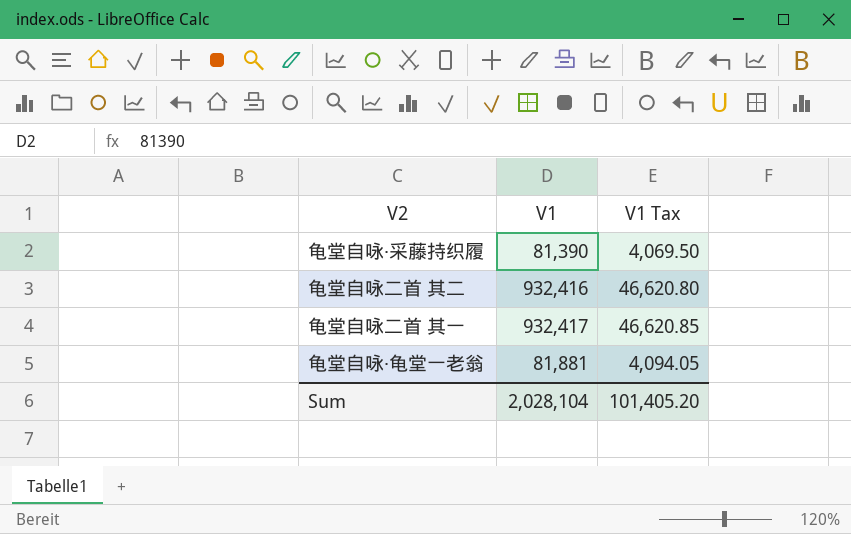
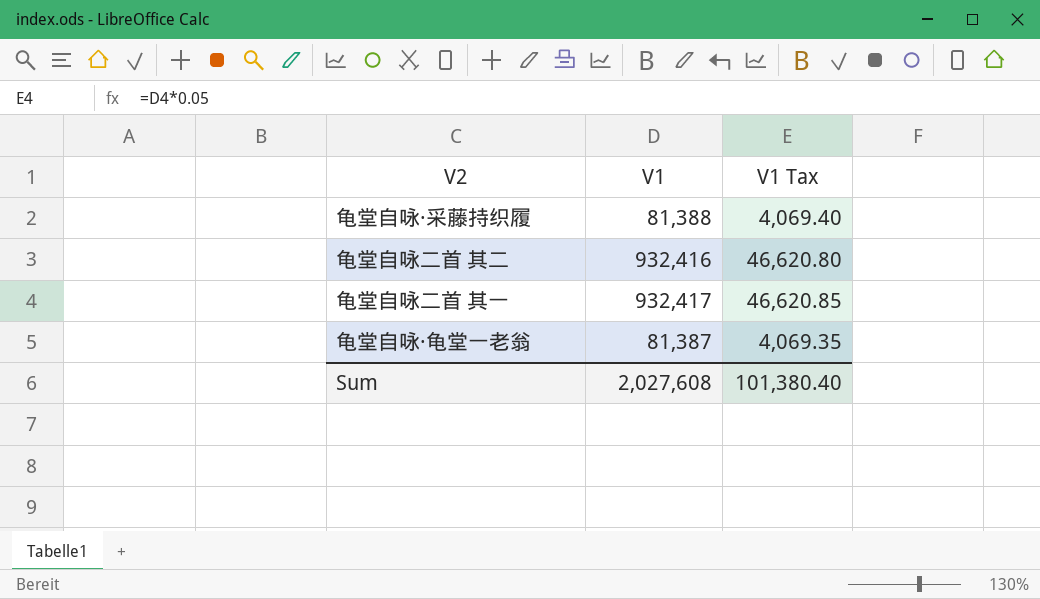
龟堂自咏·采藤持织履 | V1: 81,390 -> 81,388
龟堂自咏·采藤持织履 | V1 Tax: 4,069.50 -> 4,069.40
龟堂自咏·龟堂一老翁 | V1: 81,881 -> 81,387
龟堂自咏·龟堂一老翁 | V1 Tax: 4,094.05 -> 4,069.35
Sum | V1: 2,028,104 -> 2,027,608
Sum | V1 Tax: 101,405.20 -> 101,380.40

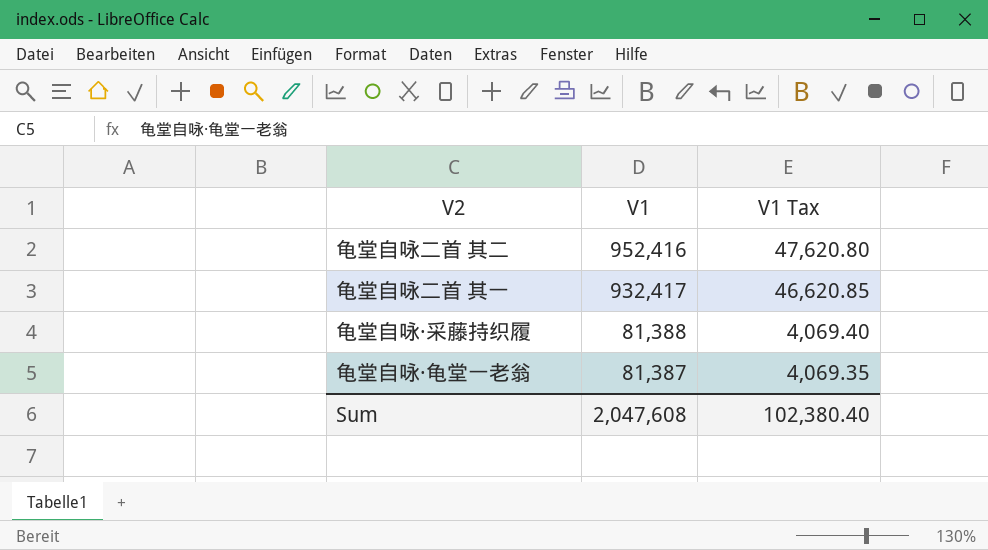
row order: none -> V1 descending
龟堂自咏二首 其二 | V1: 932,416 -> 952,416
龟堂自咏二首 其二 | V1 Tax: 46,620.80 -> 47,620.80
Sum | V1: 2,027,608 -> 2,047,608
Sum | V1 Tax: 101,380.40 -> 102,380.40

